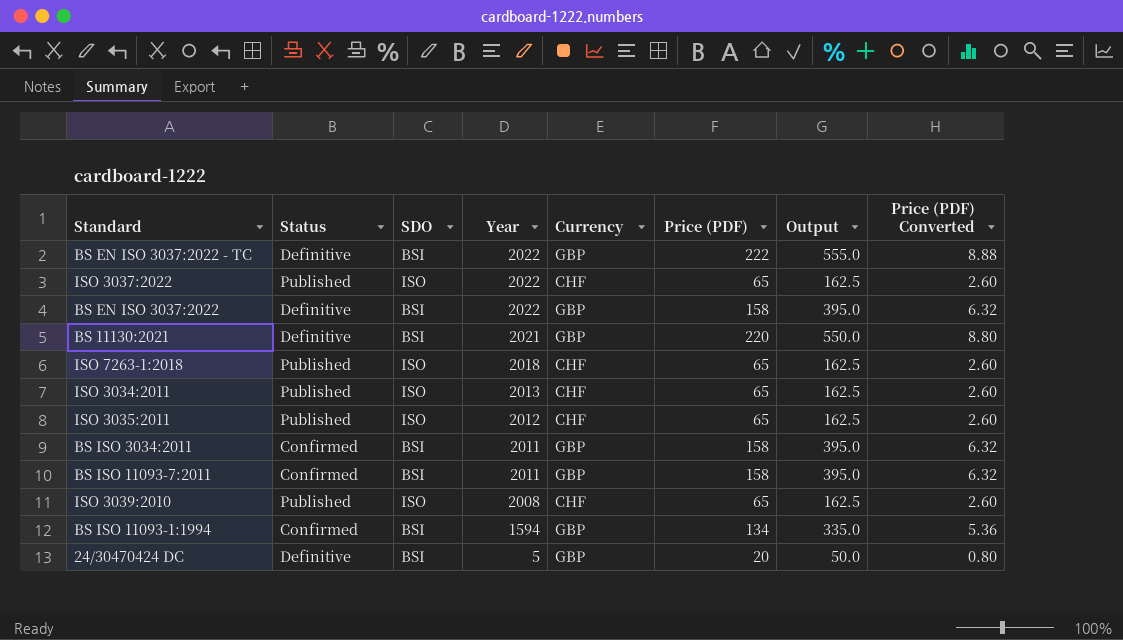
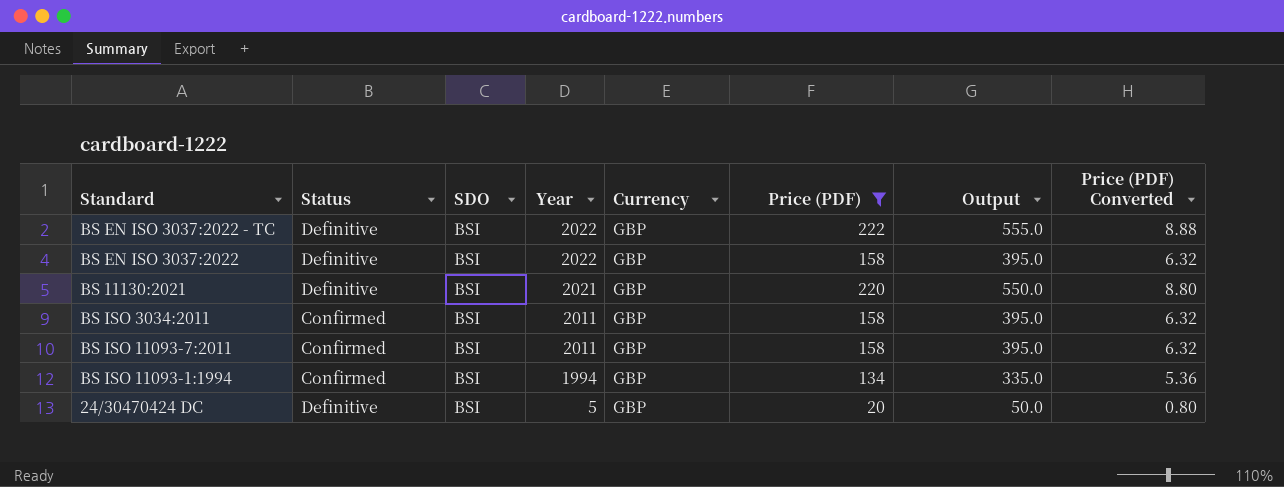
filter: none -> Price (PDF) != 65
BS ISO 11093-1:1994 | Year: 1594 -> 1994

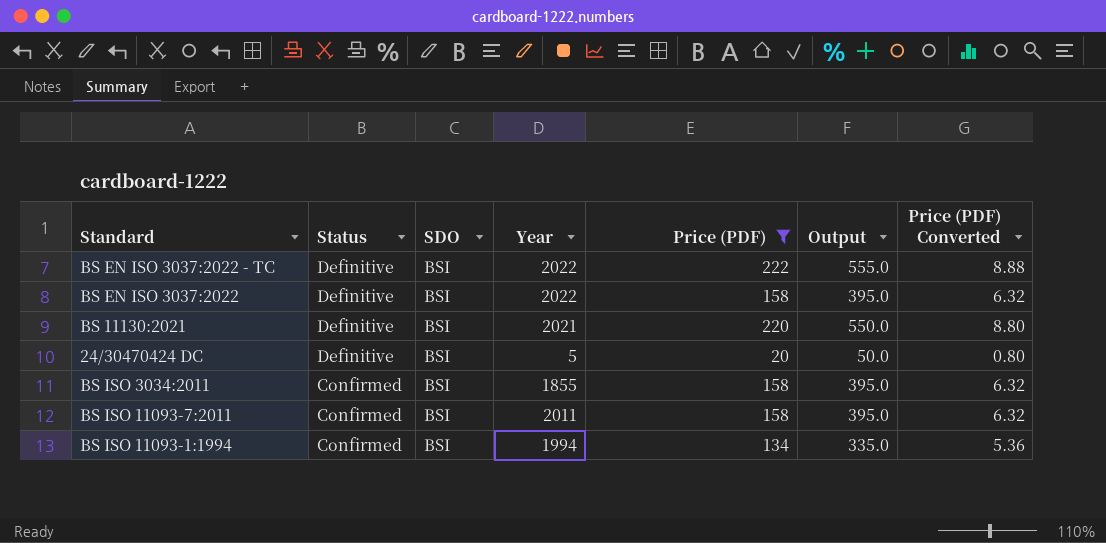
row order: Year descending -> Status descending
column Currency | position: 5 -> none
BS ISO 3034:2011 | Year: 2011 -> 1855

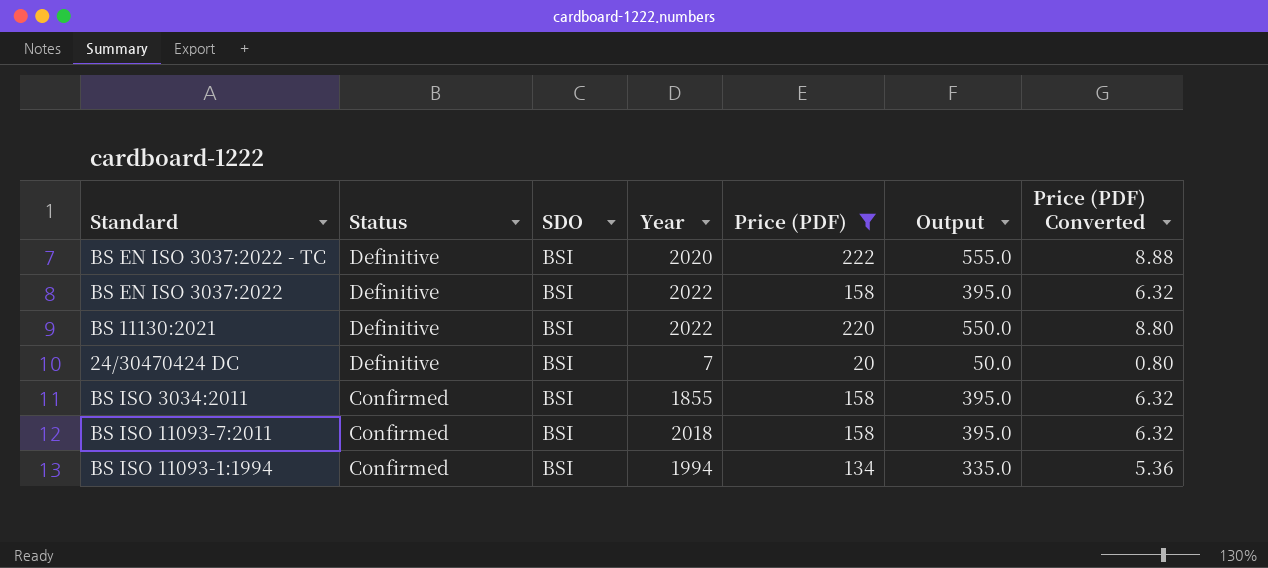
BS EN ISO 3037:2022 - TC | Year: 2022 -> 2020
BS 11130:2021 | Year: 2021 -> 2022
24/30470424 DC | Year: 5 -> 7
BS ISO 11093-7:2011 | Year: 2011 -> 2018

